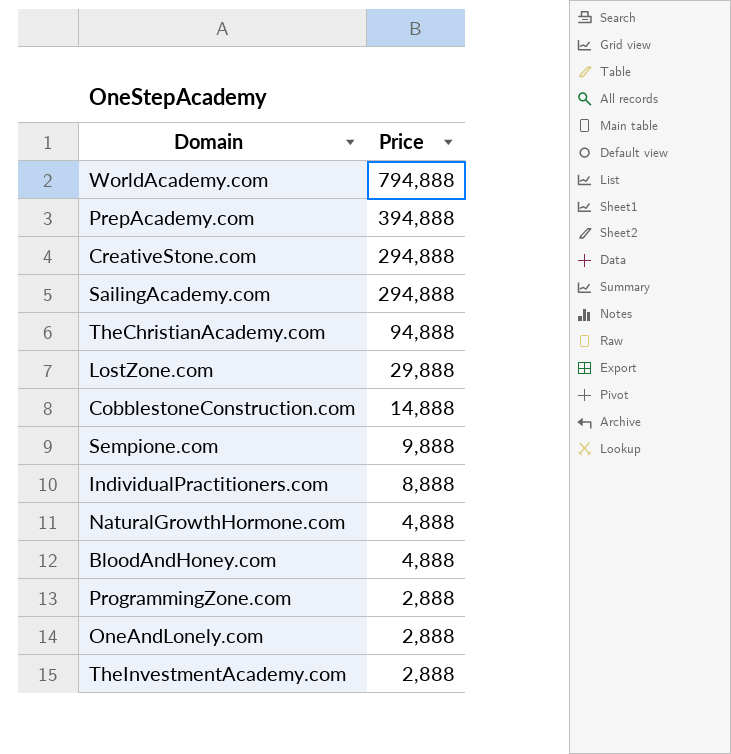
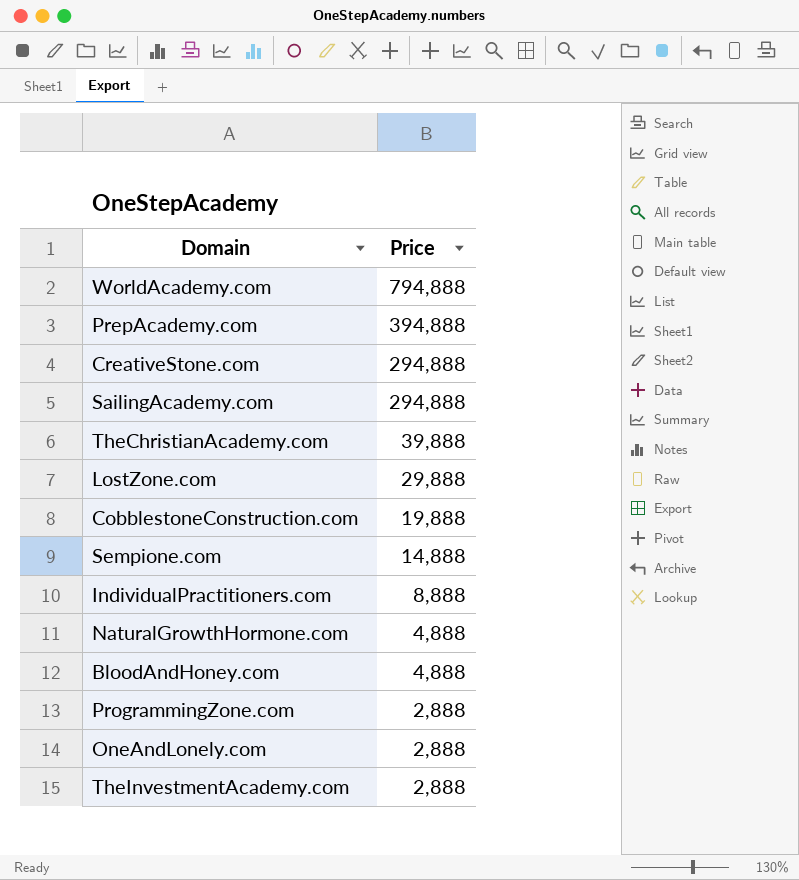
TheChristianAcademy.com | Price: 94,888 -> 39,888
CobblestoneConstruction.com | Price: 14,888 -> 19,888
Sempione.com | Price: 9,888 -> 14,888

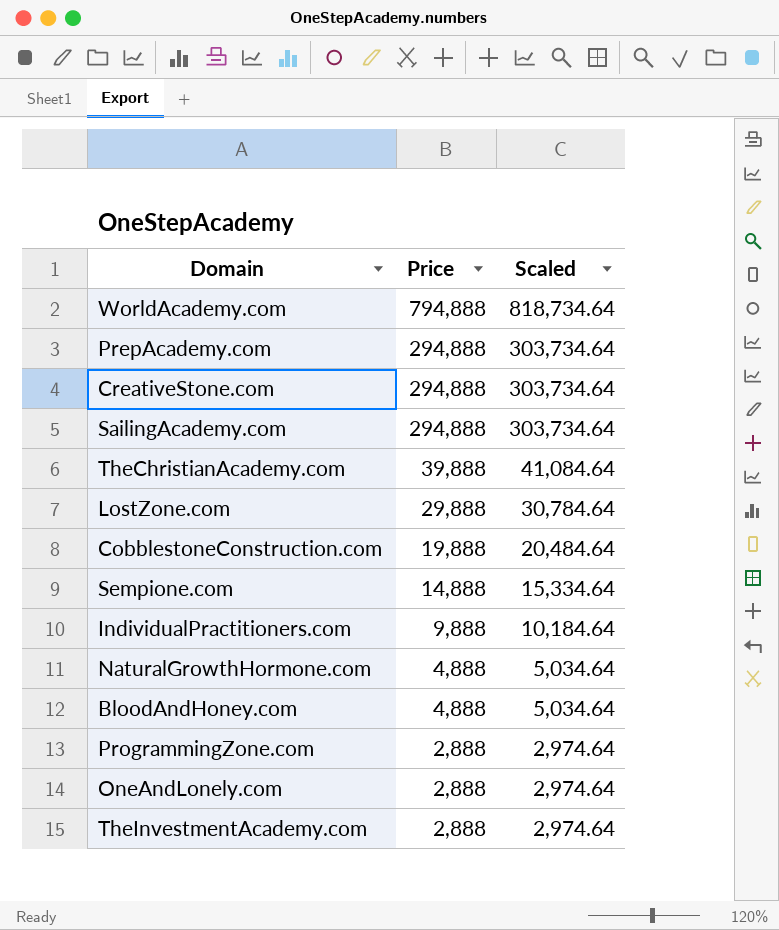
column Scaled | formula: none -> [Price] * 1.03
PrepAcademy.com | Price: 394,888 -> 294,888
IndividualPractitioners.com | Price: 8,888 -> 9,888

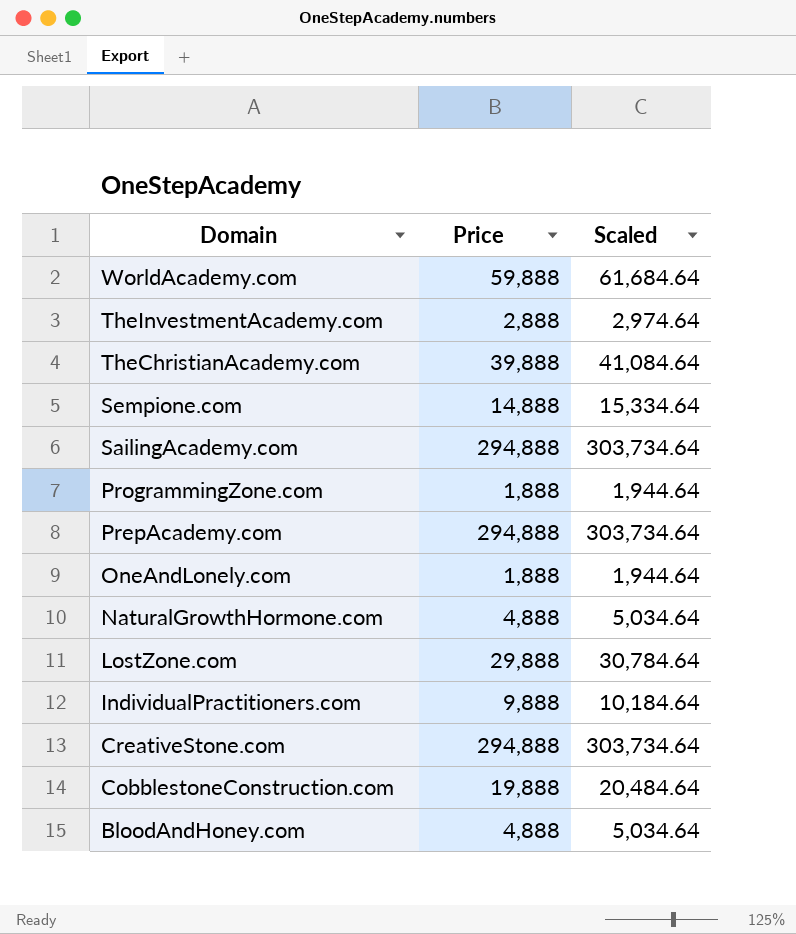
row order: Price descending -> Domain descending
WorldAcademy.com | Price: 794,888 -> 59,888
WorldAcademy.com | Scaled: 818,734.64 -> 61,684.64
ProgrammingZone.com | Price: 2,888 -> 1,888
ProgrammingZone.com | Scaled: 2,974.64 -> 1,944.64
OneAndLonely.com | Price: 2,888 -> 1,888
OneAndLonely.com | Scaled: 2,974.64 -> 1,944.64

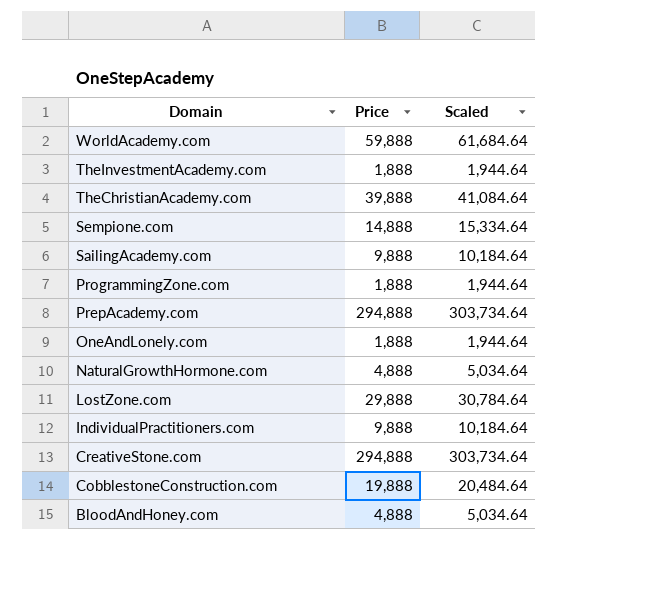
TheInvestmentAcademy.com | Price: 2,888 -> 1,888
TheInvestmentAcademy.com | Scaled: 2,974.64 -> 1,944.64
SailingAcademy.com | Price: 294,888 -> 9,888
SailingAcademy.com | Scaled: 303,734.64 -> 10,184.64

